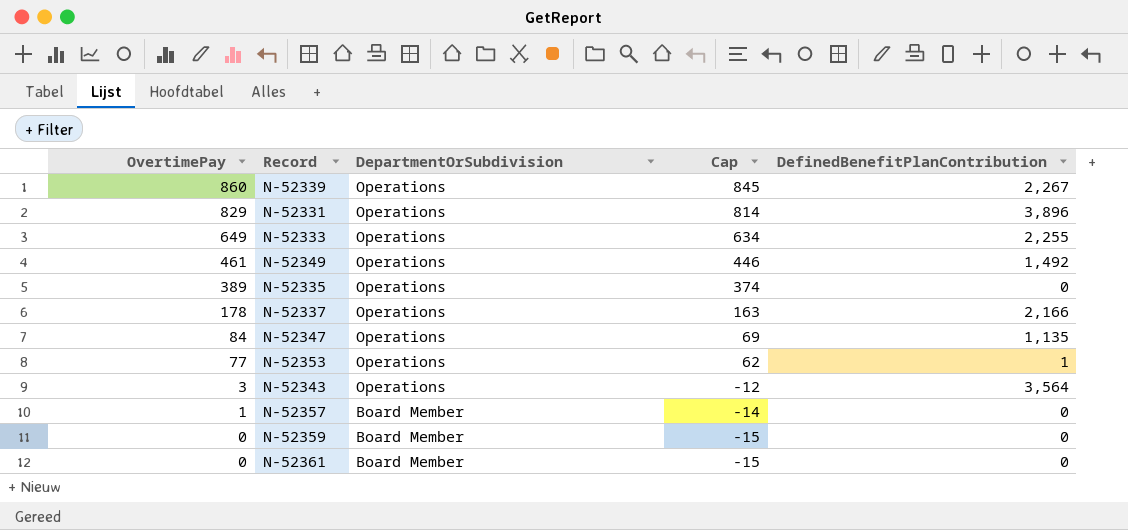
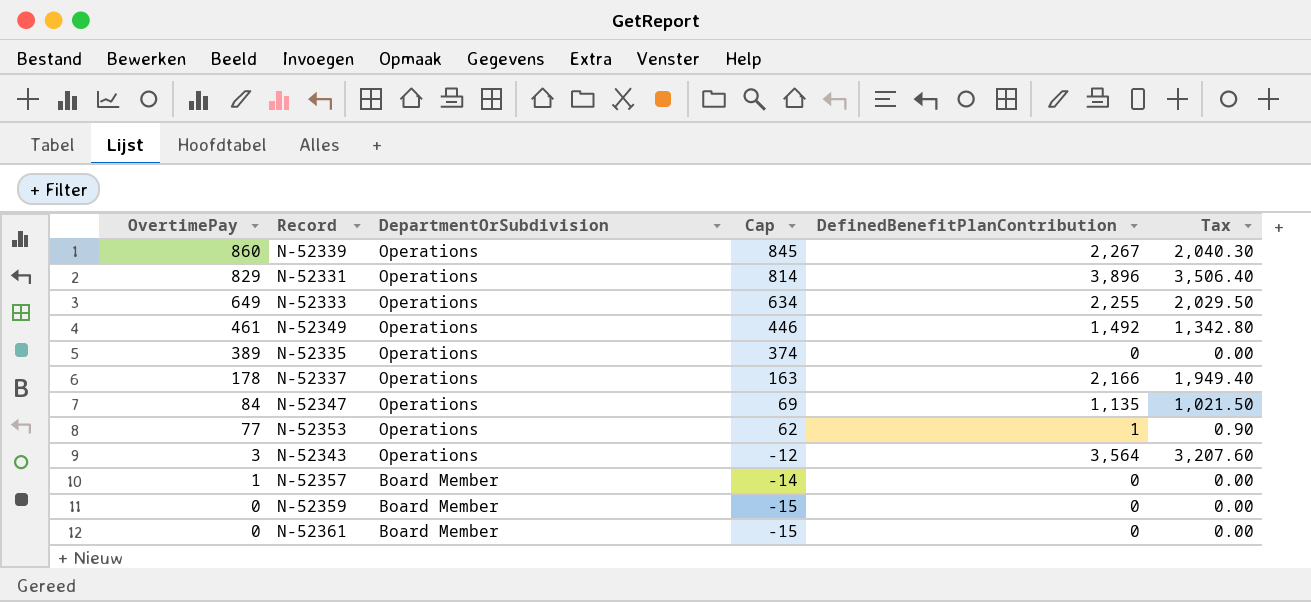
column Tax | formula: none -> [DefinedBenefitPlanContribution] * 0.9

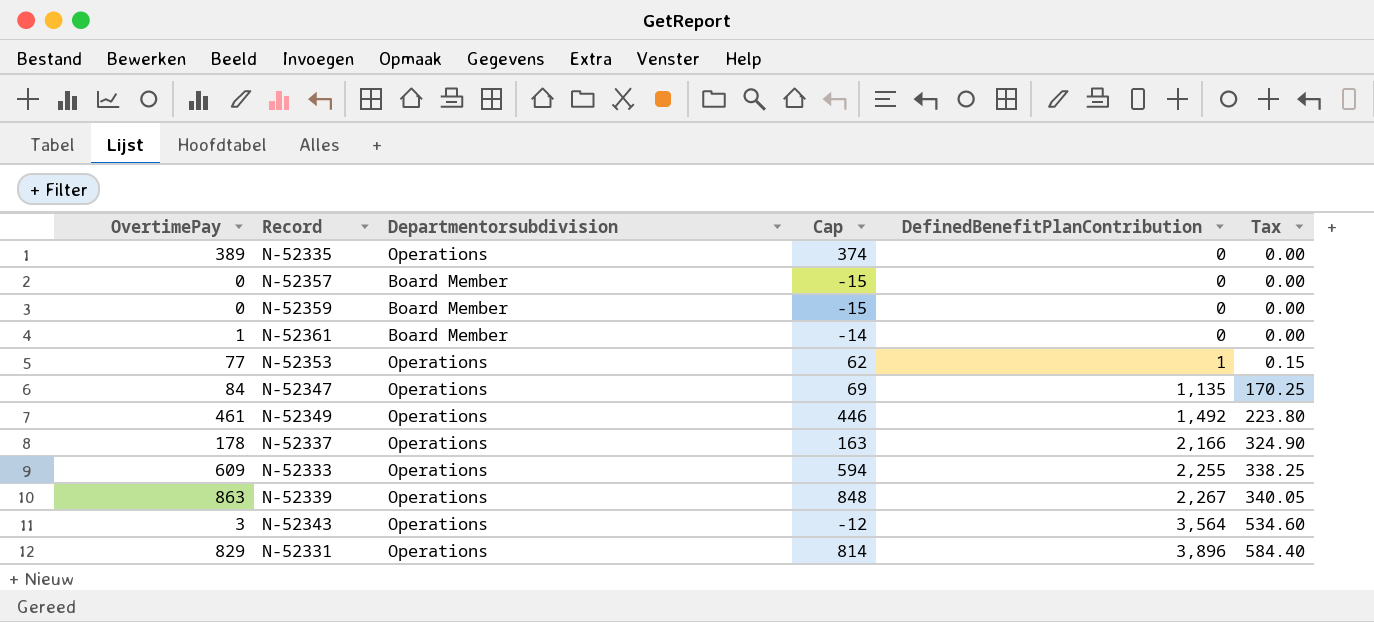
row order: OvertimePay descending -> DefinedBenefitPlanContribution ascending
column name: DepartmentOrSubdivision -> Departmentorsubdivision
column Tax | formula: [DefinedBenefitPlanContribution] * 0.9 -> [DefinedBenefitPlanContribution] * 0.15
N-52357 | OvertimePay: 1 -> 0
N-52357 | Cap: -14 -> -15
N-52361 | OvertimePay: 0 -> 1
N-52361 | Cap: -15 -> -14
N-52333 | OvertimePay: 649 -> 609
N-52333 | Cap: 634 -> 594
N-52339 | OvertimePay: 860 -> 863
N-52339 | Cap: 845 -> 848

